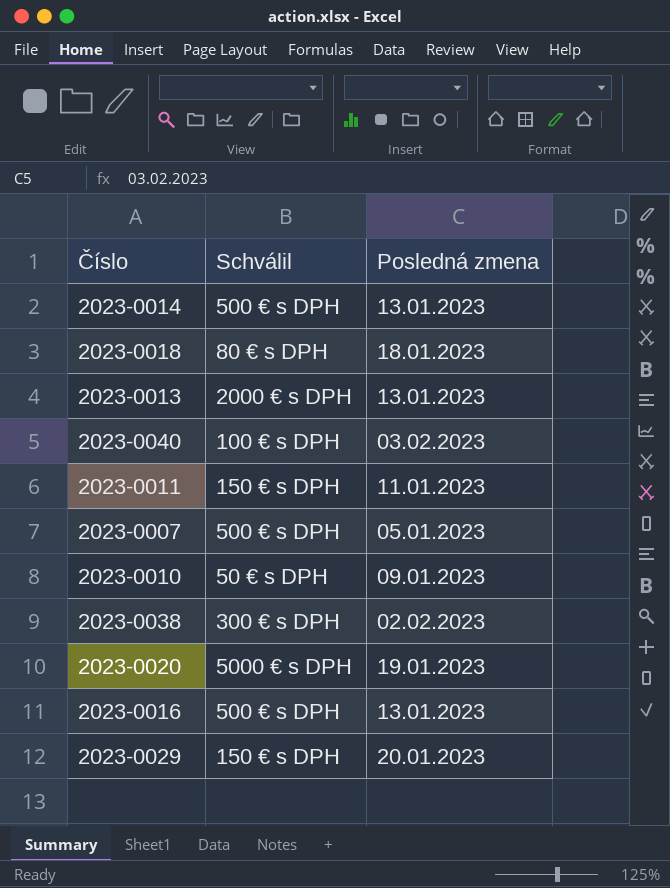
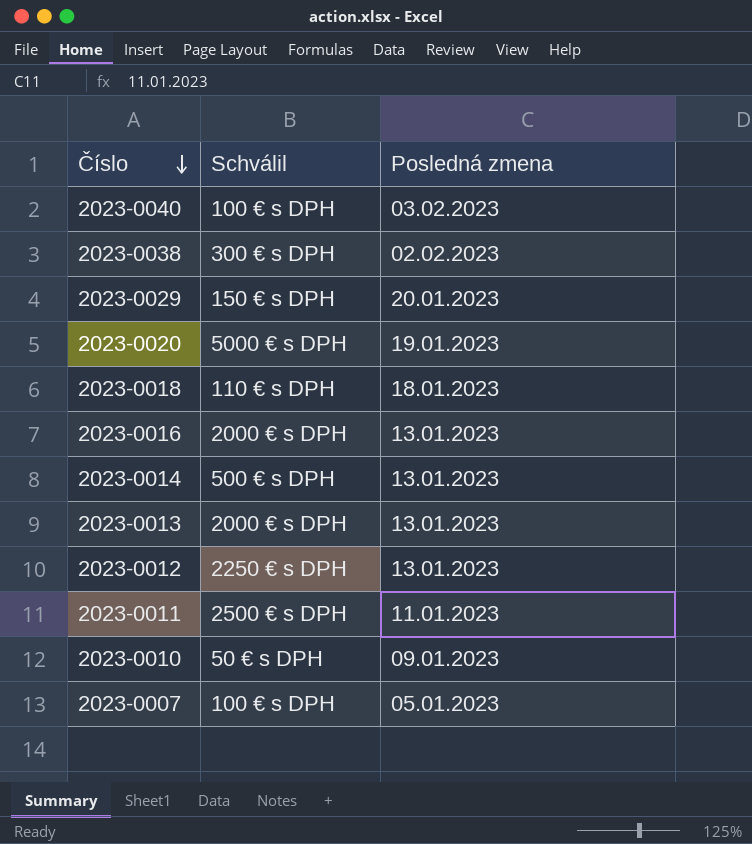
row order: none -> Číslo descending
2023-0018 | Schválil: 80 € s DPH -> 110 € s DPH
2023-0016 | Schválil: 500 € s DPH -> 2000 € s DPH
row 2023-0012: none -> 2250 € s DPH | 13.01.2023
2023-0011 | Schválil: 150 € s DPH -> 2500 € s DPH
2023-0007 | Schválil: 500 € s DPH -> 100 € s DPH

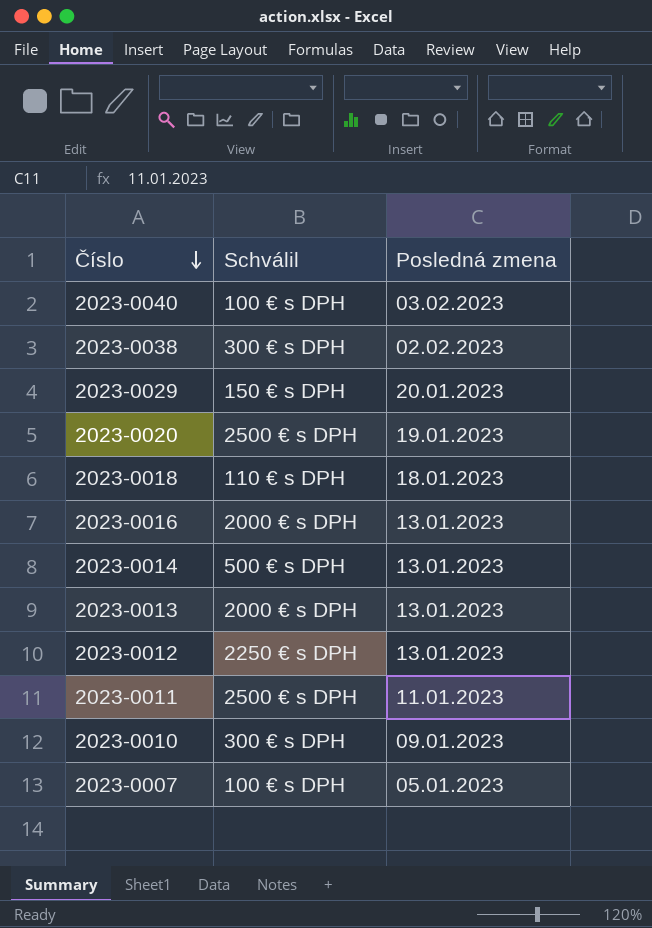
2023-0020 | Schválil: 5000 € s DPH -> 2500 € s DPH
2023-0010 | Schválil: 50 € s DPH -> 300 € s DPH

